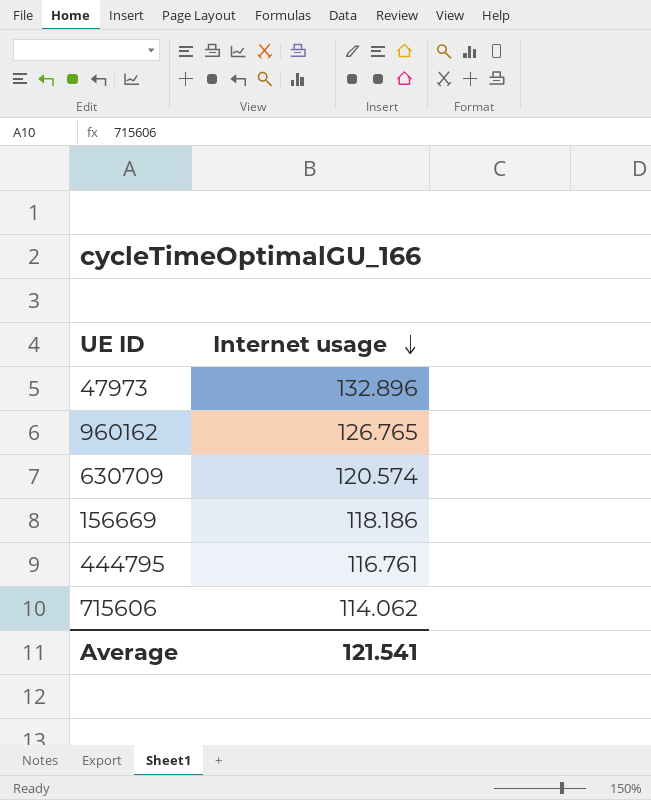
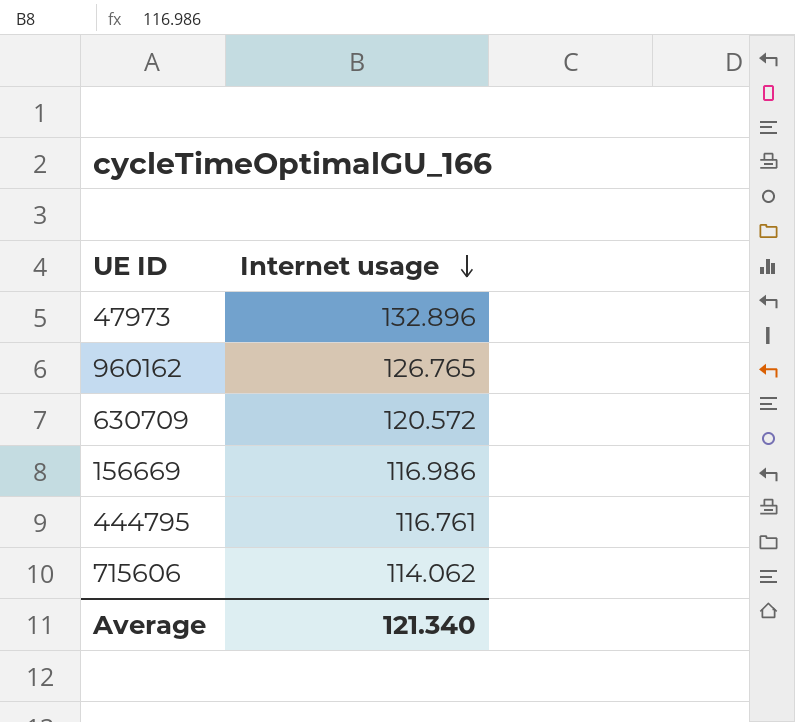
630709 | Internet usage: 120.574 -> 120.572
156669 | Internet usage: 118.186 -> 116.986
Average | Internet usage: 121.541 -> 121.340

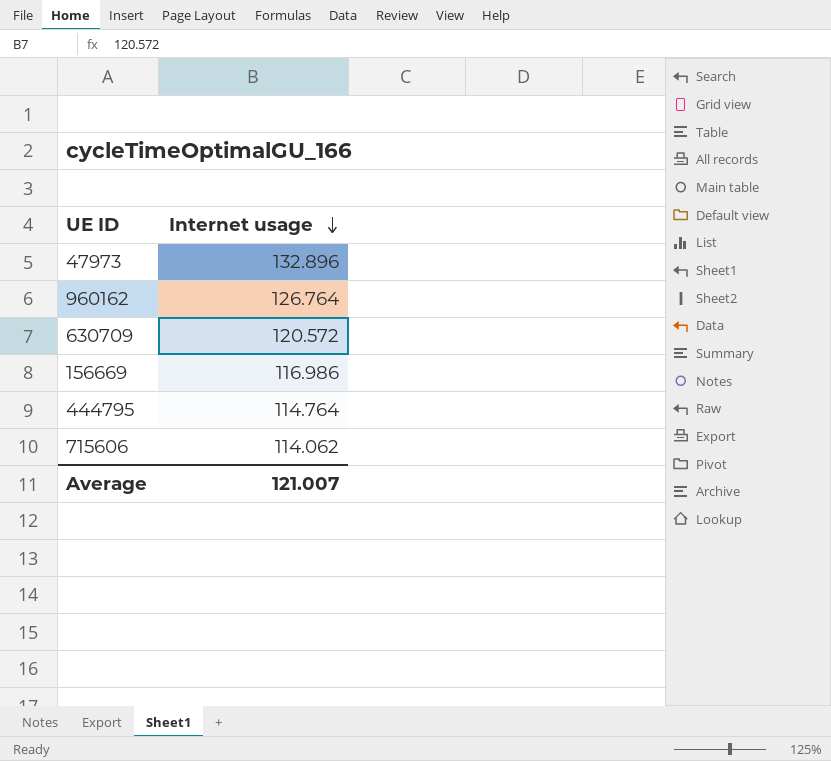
960162 | Internet usage: 126.765 -> 126.764
444795 | Internet usage: 116.761 -> 114.764
Average | Internet usage: 121.340 -> 121.007

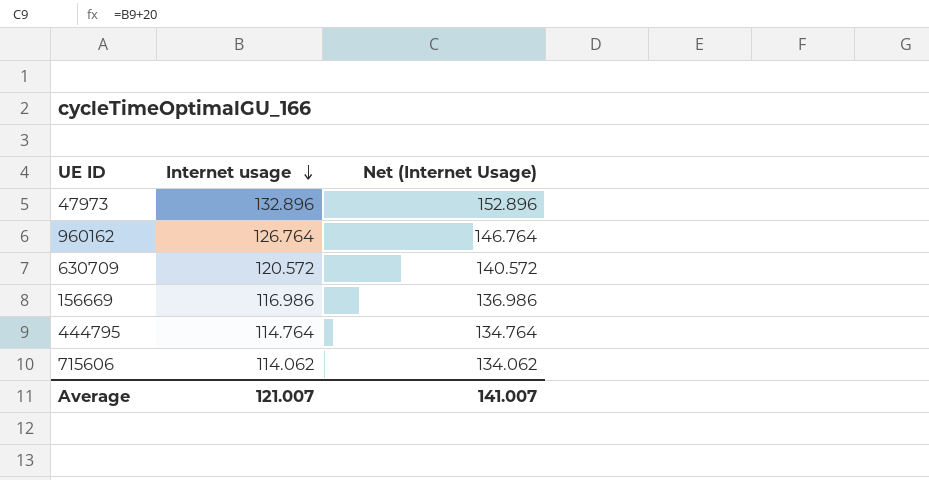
column Net (Internet Usage) | formula: none -> [Internet usage] + 20

